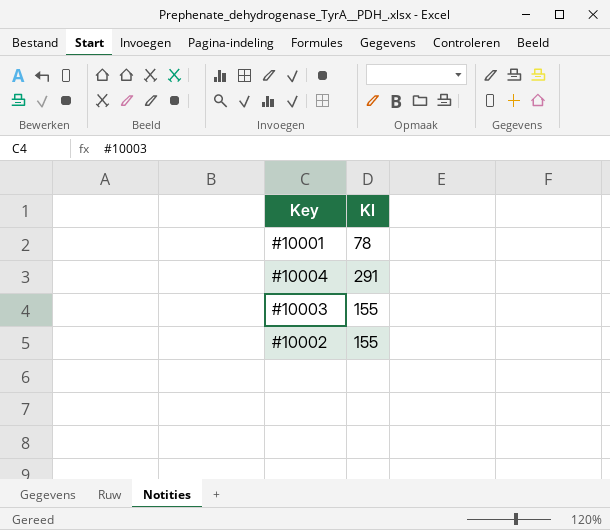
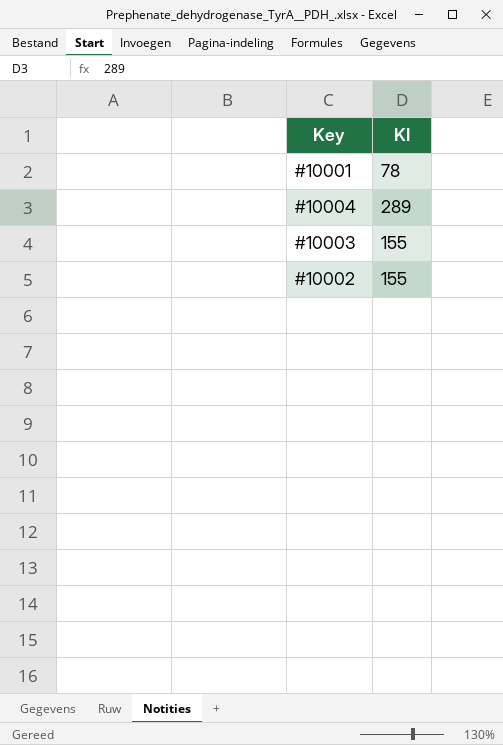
#10004 | KI: 291 -> 289

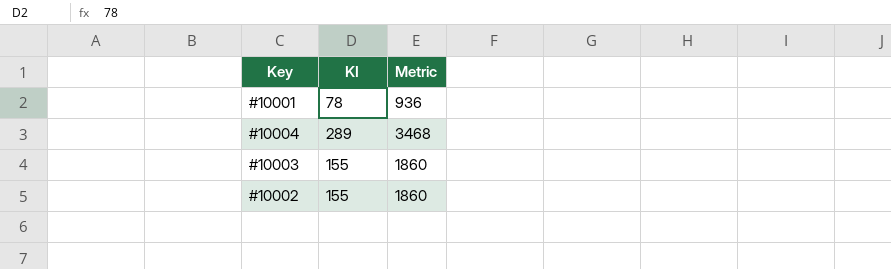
column Metric | formula: none -> [KI] * 12

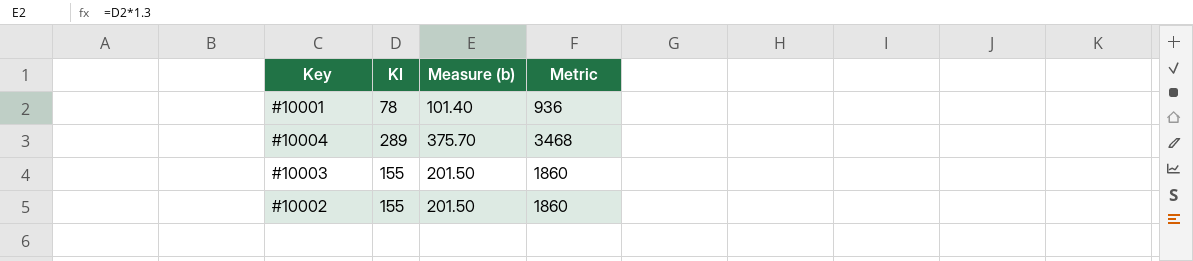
column Measure (b) | formula: none -> [KI] * 1.3

